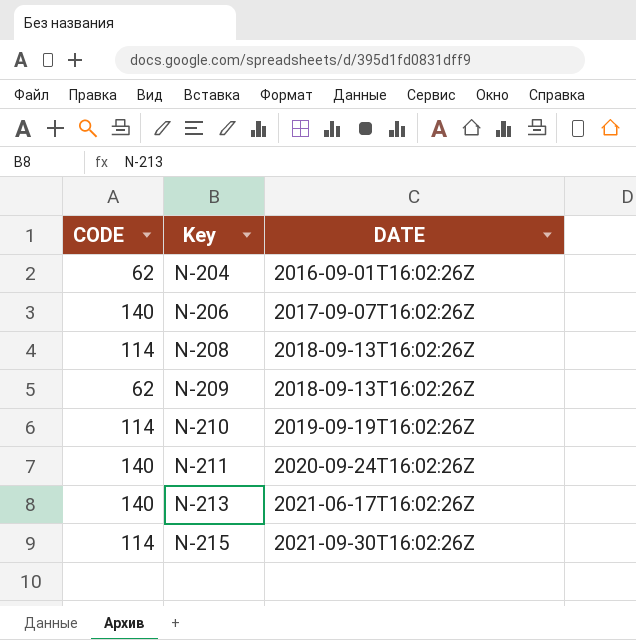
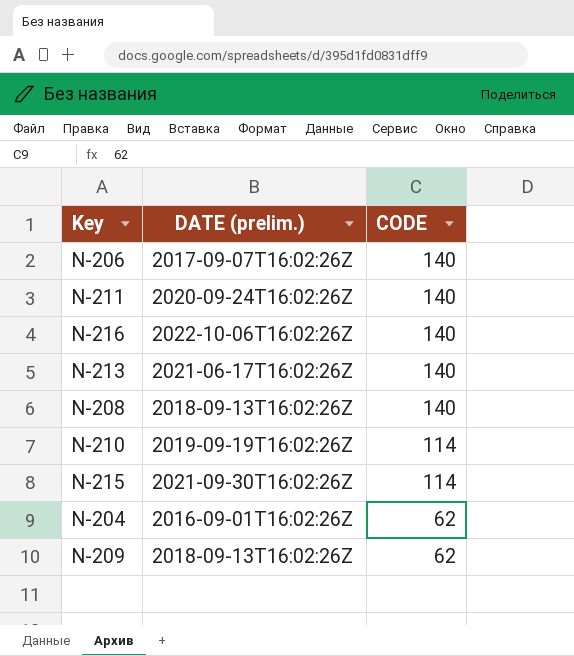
row order: Key ascending -> CODE descending
column name: DATE -> DATE (prelim.)
column CODE | position: 1 -> 3
row N-216: none -> 2022-10-06T16:02:26Z | 140
N-208 | CODE: 114 -> 140

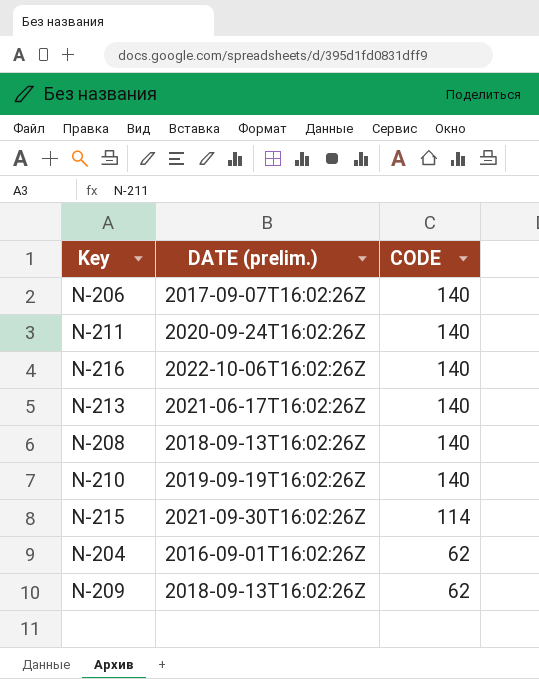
N-210 | CODE: 114 -> 140

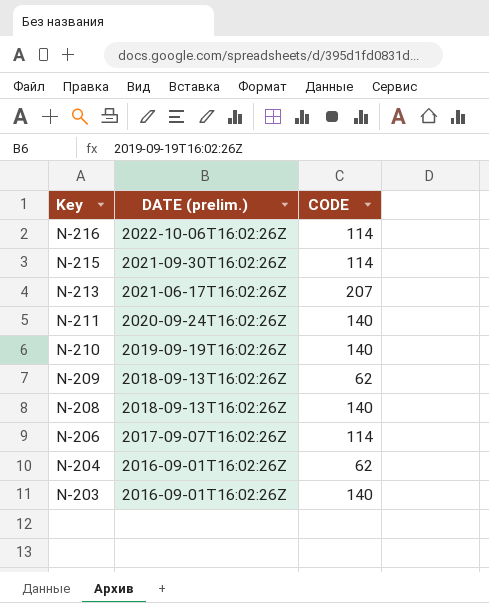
row order: CODE descending -> Key descending
N-216 | CODE: 140 -> 114
N-213 | CODE: 140 -> 207
N-206 | CODE: 140 -> 114
row N-203: none -> 2016-09-01T16:02:26Z | 140

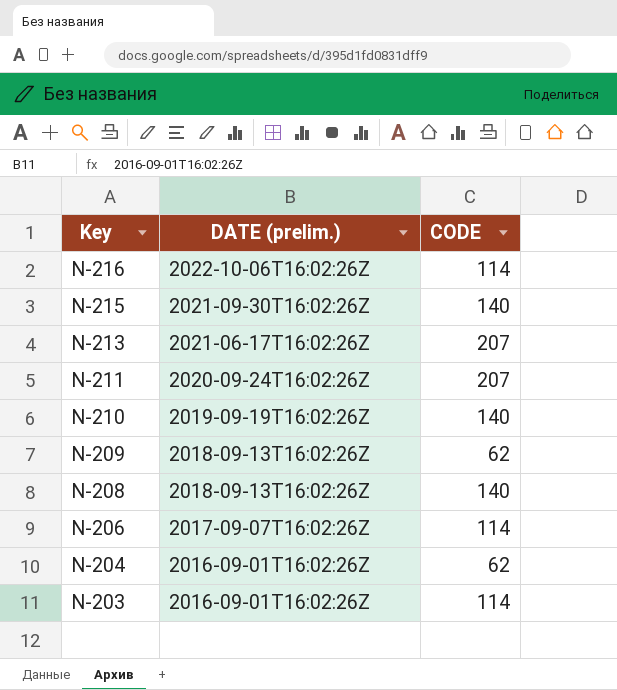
N-215 | CODE: 114 -> 140
N-211 | CODE: 140 -> 207
N-203 | CODE: 140 -> 114

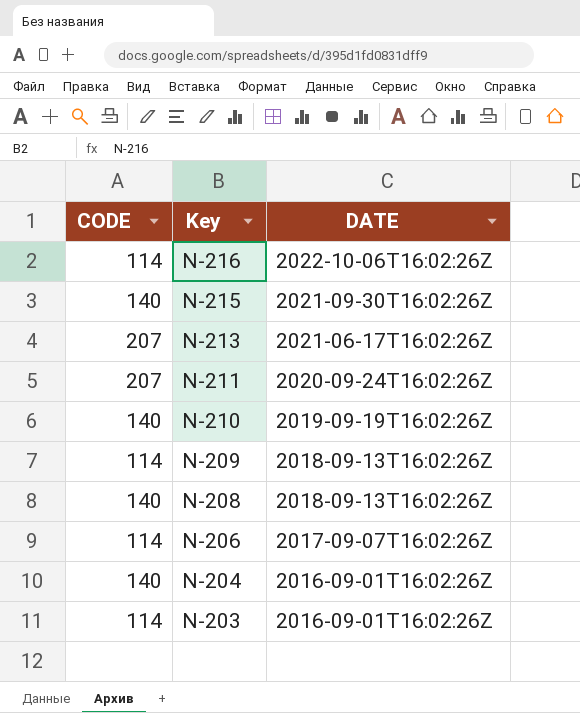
column CODE | position: 3 -> 1
column name: DATE (prelim.) -> DATE
N-209 | CODE: 62 -> 114
N-204 | CODE: 62 -> 140

